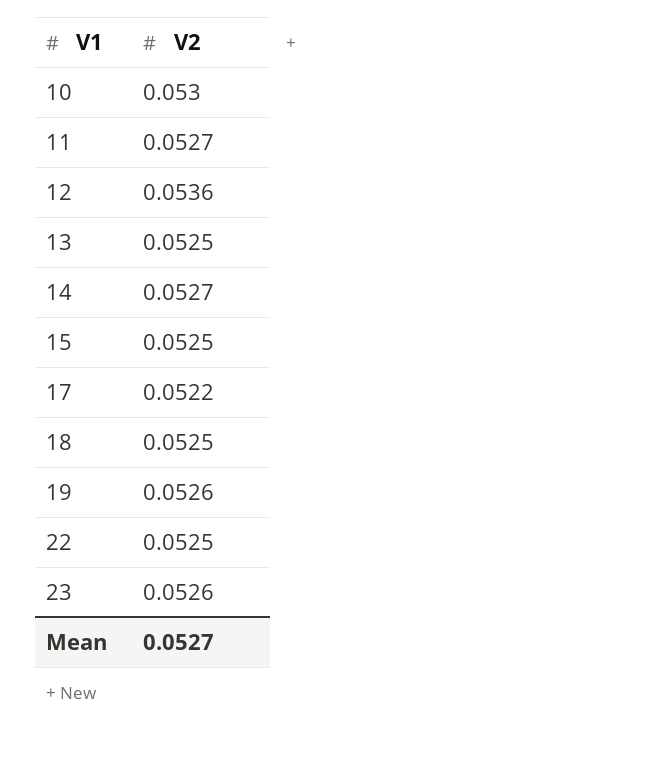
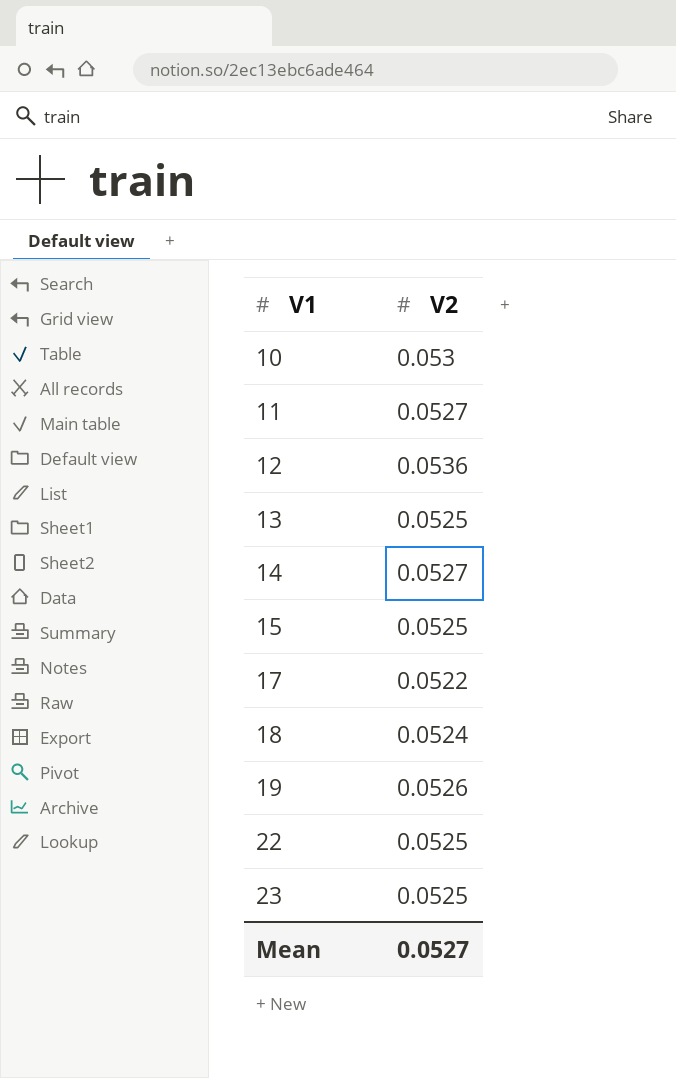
18 | V2: 0.0525 -> 0.0524
23 | V2: 0.0526 -> 0.0525

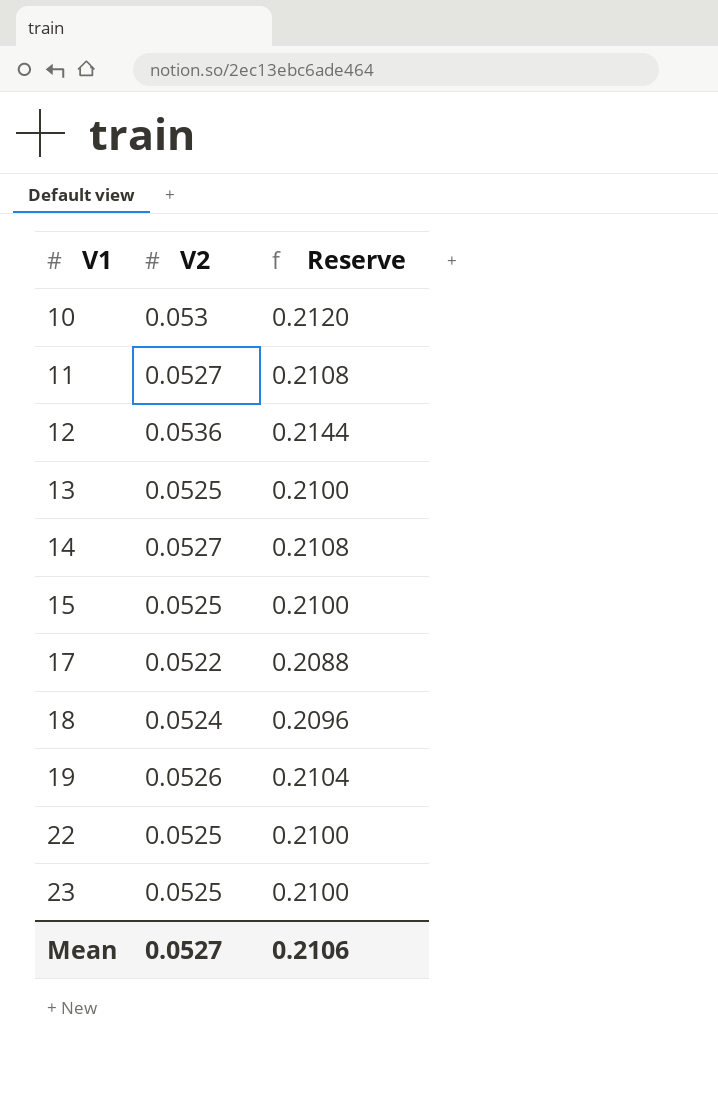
column Reserve | formula: none -> [V2] * 4

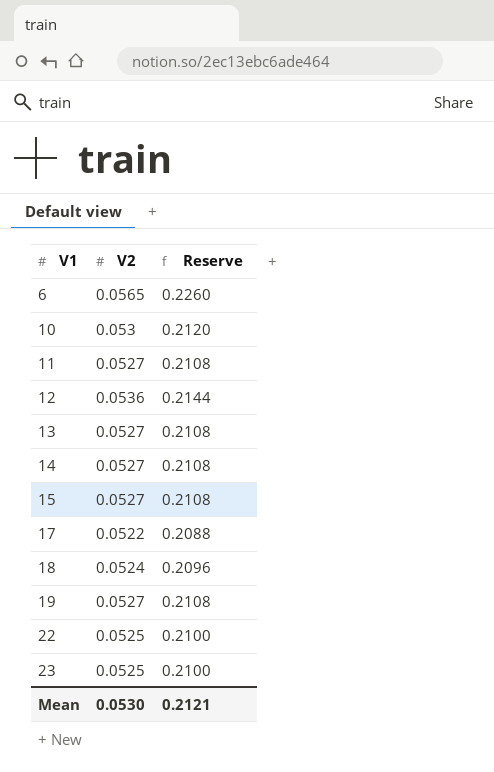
row 6: none -> 0.0565 | 0.2260
13 | V2: 0.0525 -> 0.0527
13 | Reserve: 0.2100 -> 0.2108
15 | V2: 0.0525 -> 0.0527
15 | Reserve: 0.2100 -> 0.2108
19 | V2: 0.0526 -> 0.0527
19 | Reserve: 0.2104 -> 0.2108
Mean | V2: 0.0527 -> 0.0530
Mean | Reserve: 0.2106 -> 0.2121

